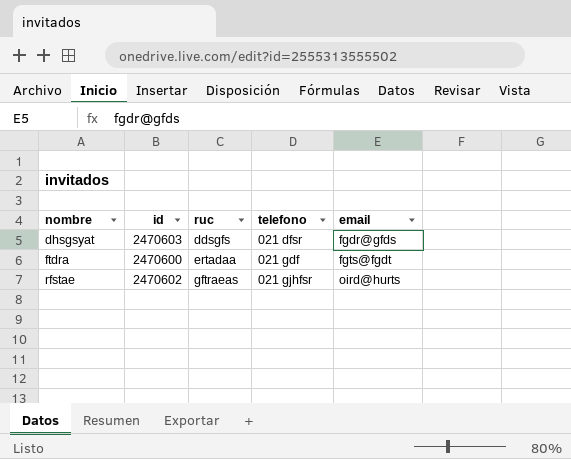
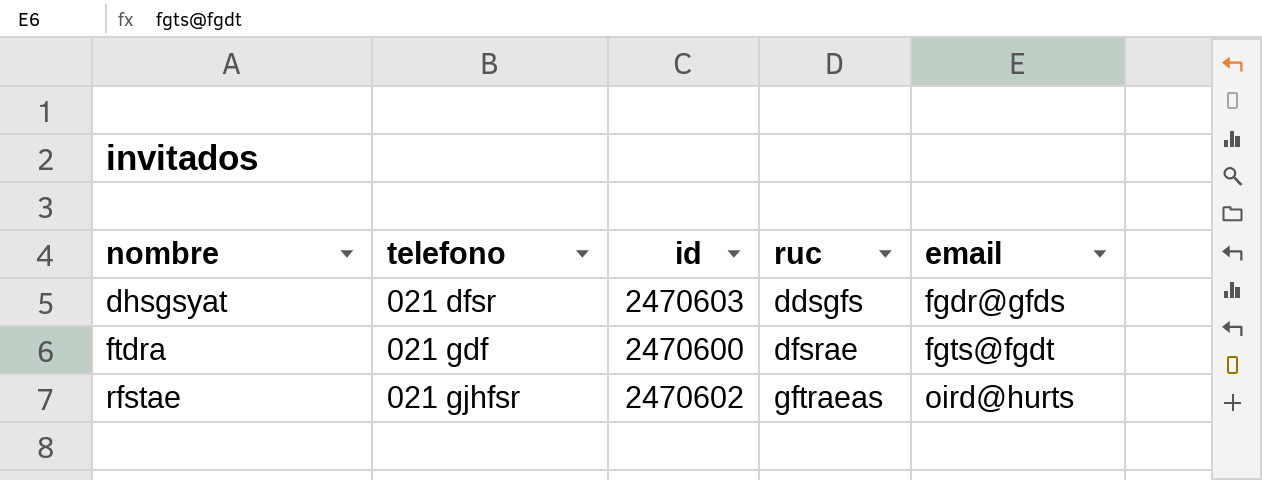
column telefono | position: 4 -> 2
ftdra | ruc: ertadaa -> dfsrae

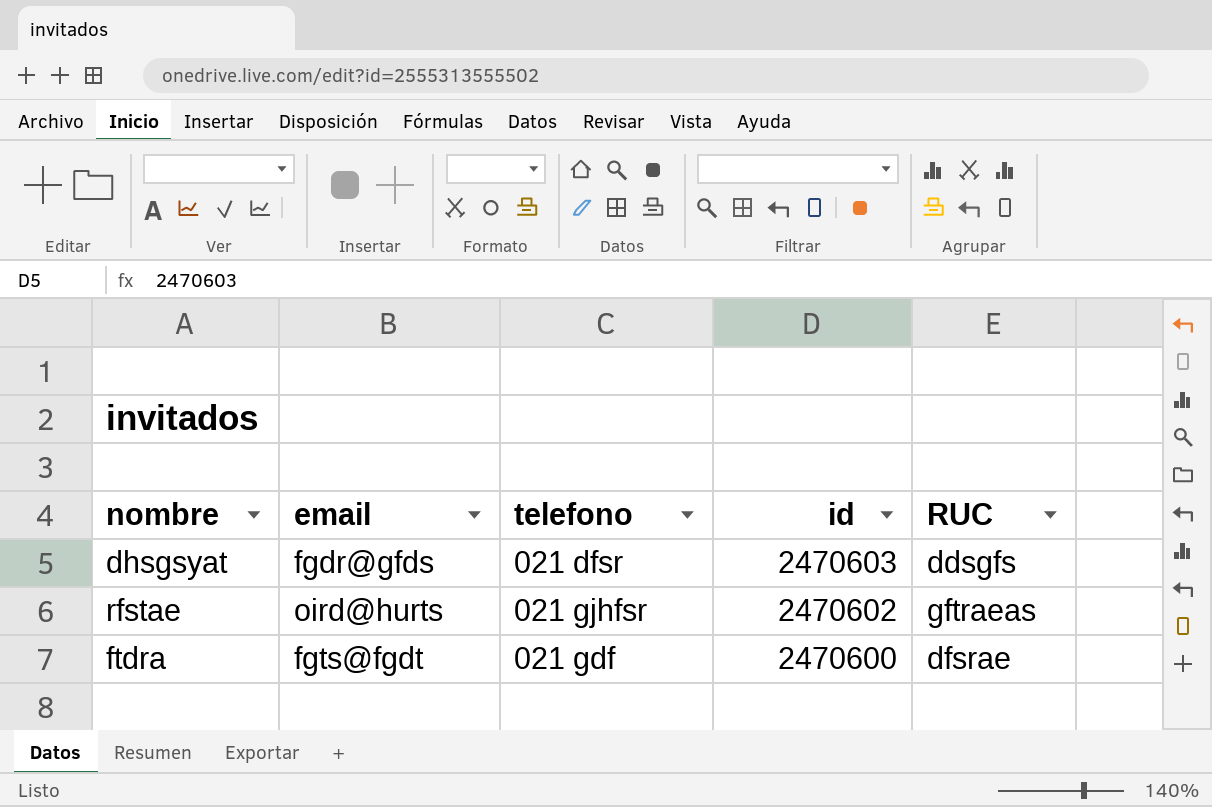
row order: nombre ascending -> id descending
column email | position: 5 -> 2
column name: ruc -> RUC

